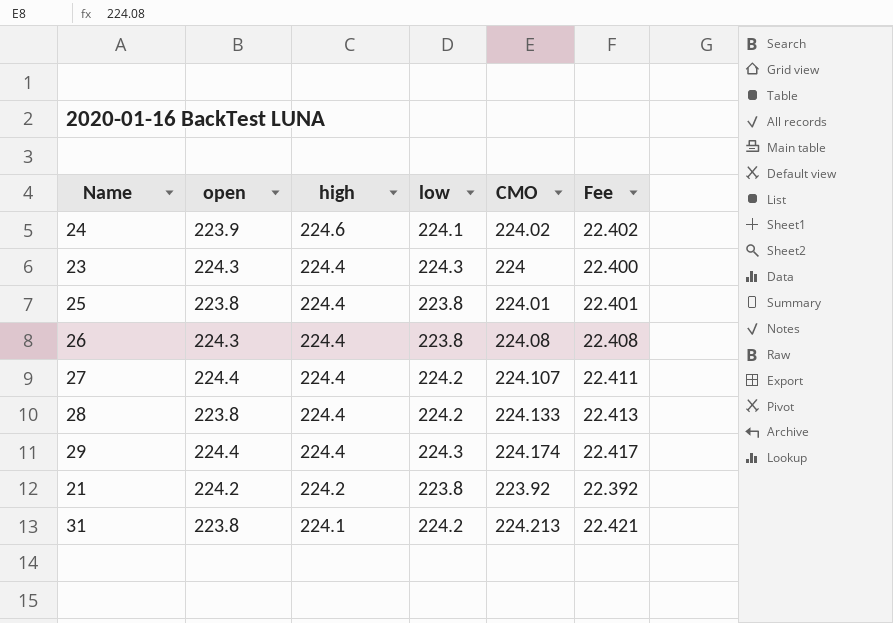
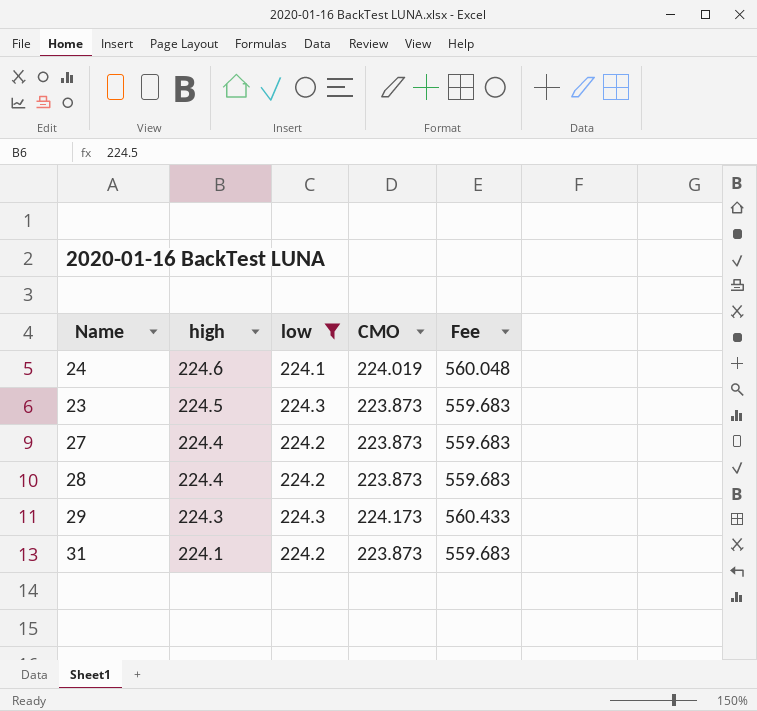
filter: none -> low != 223.8
column open | position: 2 -> none
column Fee | formula: [CMO] * 0.1 -> [CMO] * 2.5
24 | CMO: 224.02 -> 224.019
23 | high: 224.4 -> 224.5
23 | CMO: 224 -> 223.873
27 | CMO: 224.107 -> 223.873
28 | CMO: 224.133 -> 223.873
29 | high: 224.4 -> 224.3
29 | CMO: 224.174 -> 224.173
31 | CMO: 224.213 -> 223.873

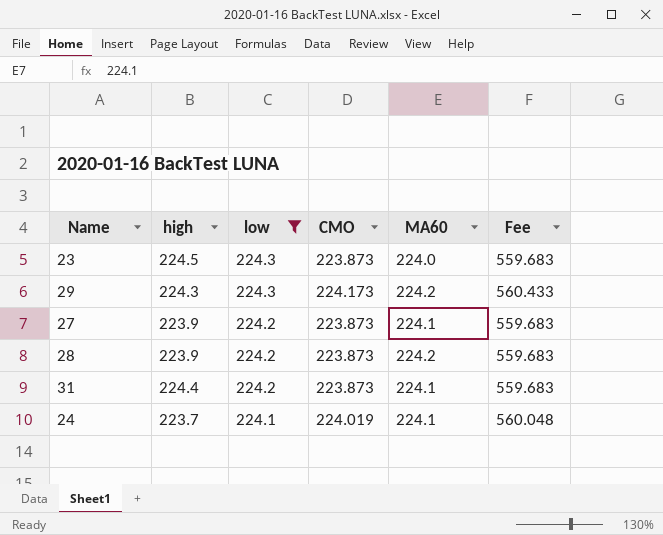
row order: high descending -> low descending
column MA60 | position: none -> 5
27 | high: 224.4 -> 223.9
28 | high: 224.4 -> 223.9
31 | high: 224.1 -> 224.4
24 | high: 224.6 -> 223.7

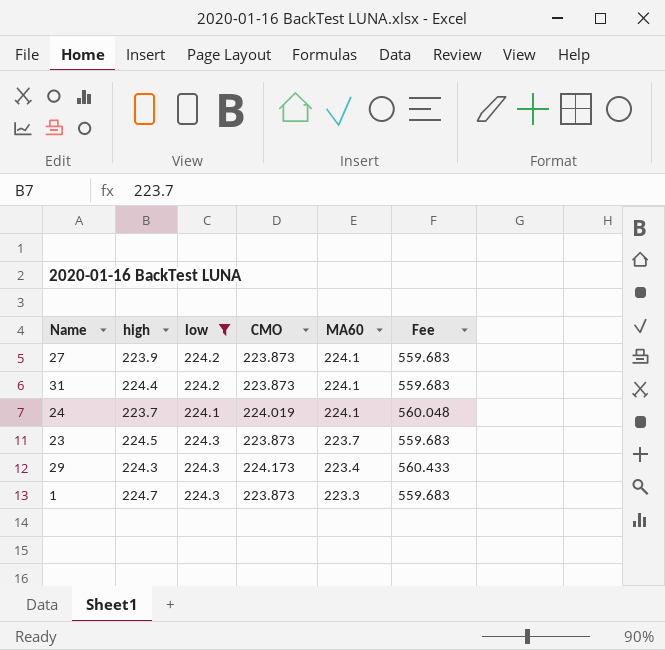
row order: low descending -> MA60 descending
row 28: 223.9 | 224.2 | 223.873 | 224.2 | 559.683 -> none
23 | MA60: 224.0 -> 223.7
29 | MA60: 224.2 -> 223.4
row 1: none -> 224.7 | 224.3 | 223.873 | 223.3 | 559.683

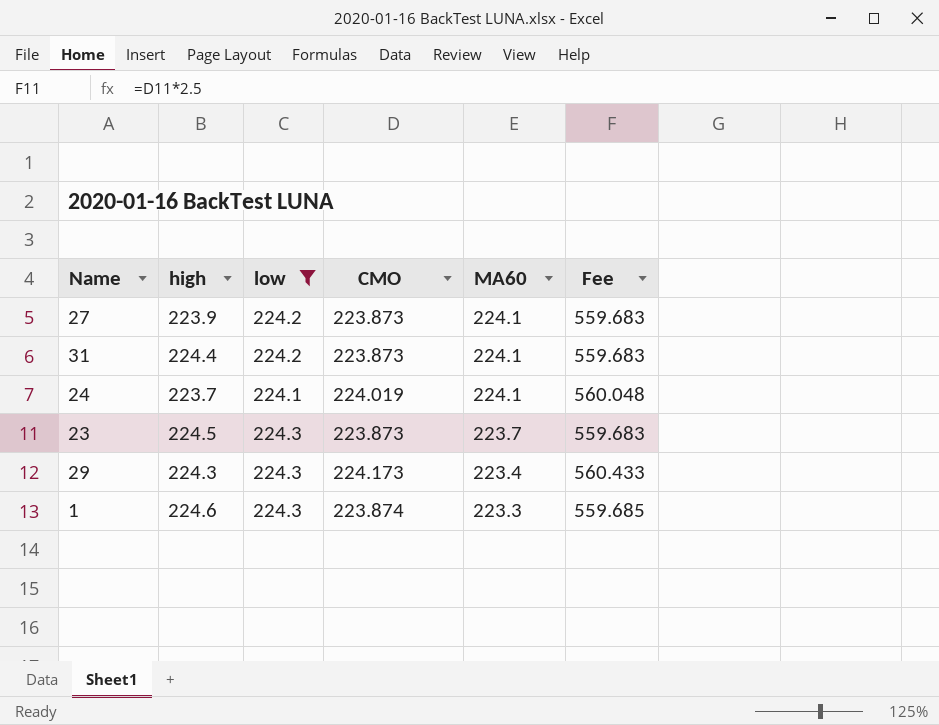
1 | high: 224.7 -> 224.6
1 | CMO: 223.873 -> 223.874
1 | Fee: 559.683 -> 559.685

